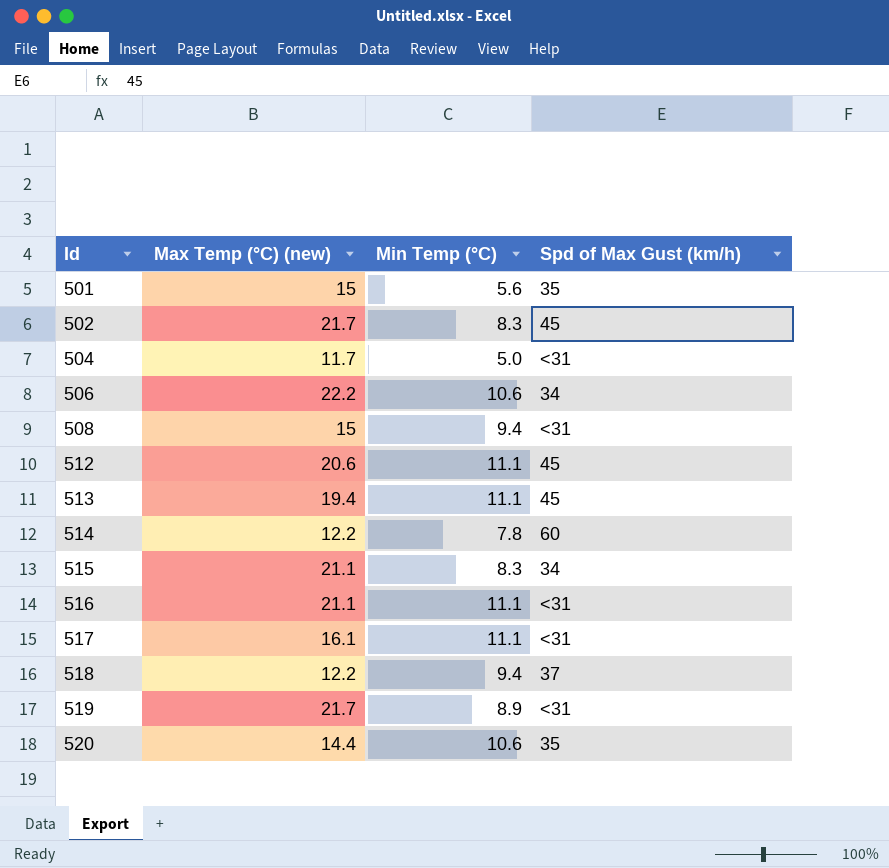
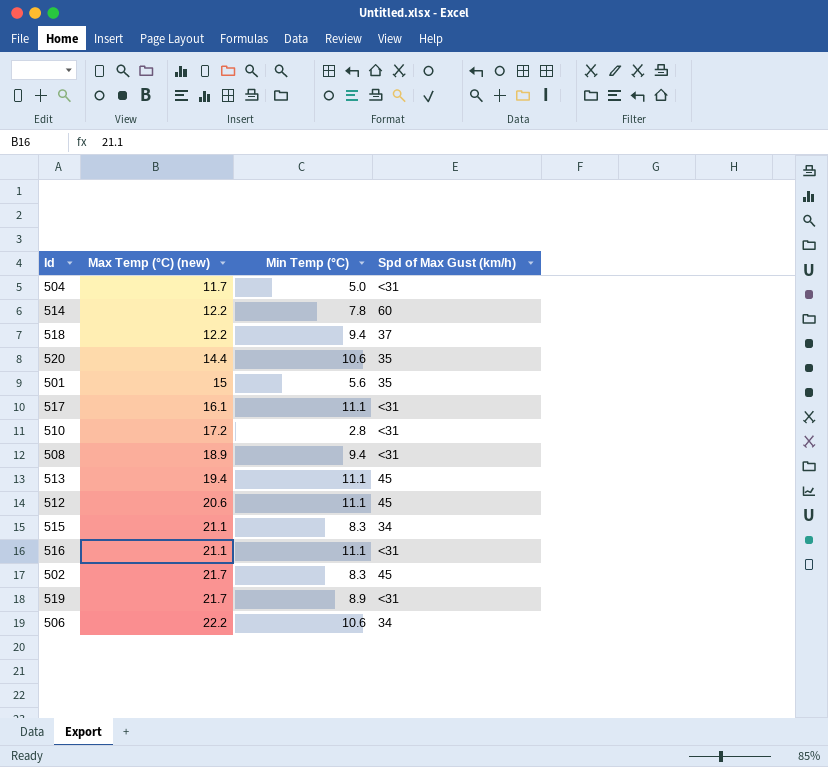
row order: Id ascending -> Max Temp (°C) (new) ascending
row 510: none -> 17.2 | 2.8 | <31
508 | Max Temp (°C) (new): 15 -> 18.9

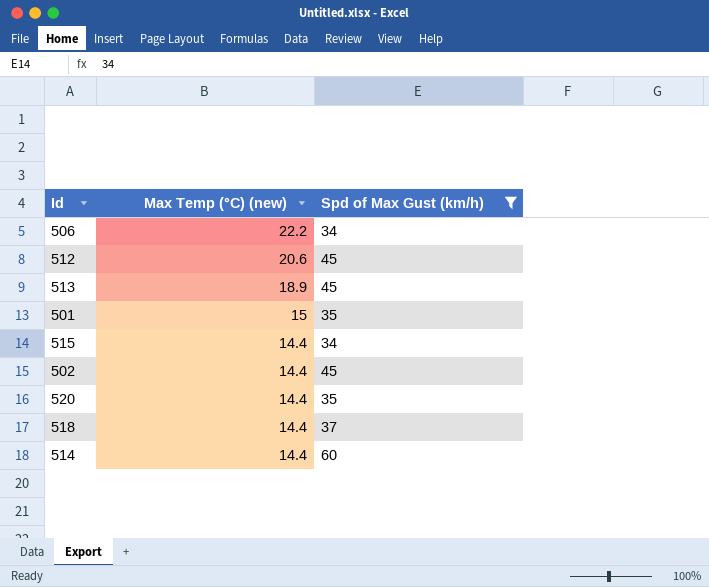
filter: none -> Spd of Max Gust (km/h) != <31
row order: Max Temp (°C) (new) ascending -> Max Temp (°C) (new) descending
column Min Temp (°C) | position: 3 -> none
513 | Max Temp (°C) (new): 19.4 -> 18.9
515 | Max Temp (°C) (new): 21.1 -> 14.4
502 | Max Temp (°C) (new): 21.7 -> 14.4
518 | Max Temp (°C) (new): 12.2 -> 14.4
514 | Max Temp (°C) (new): 12.2 -> 14.4

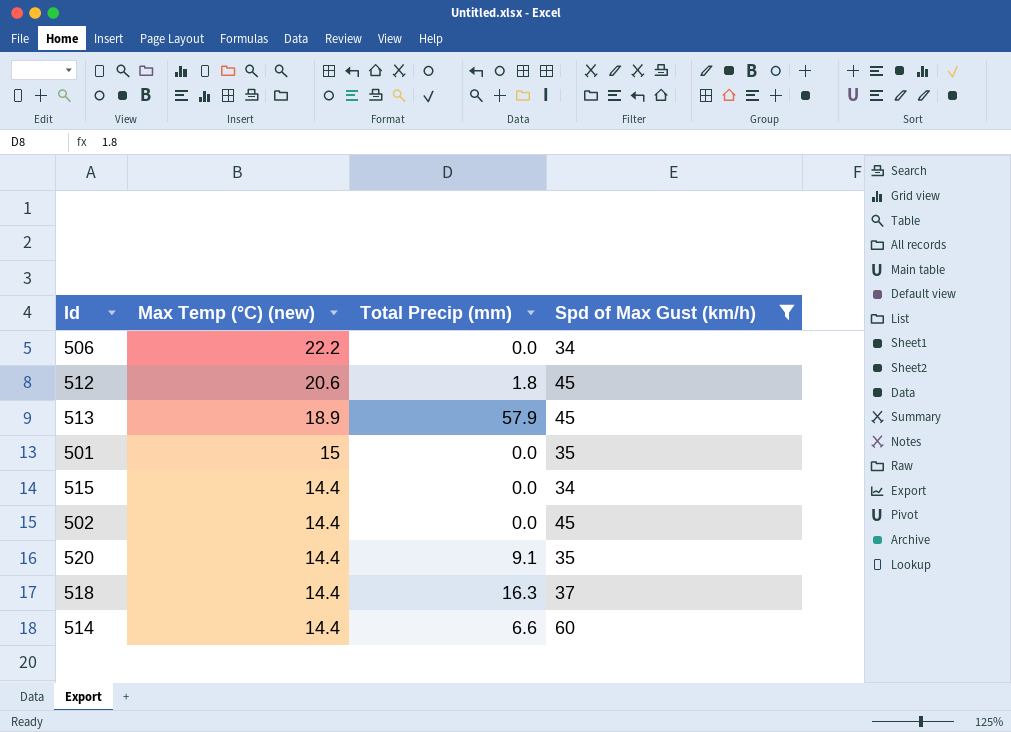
column Total Precip (mm) | position: none -> 3

